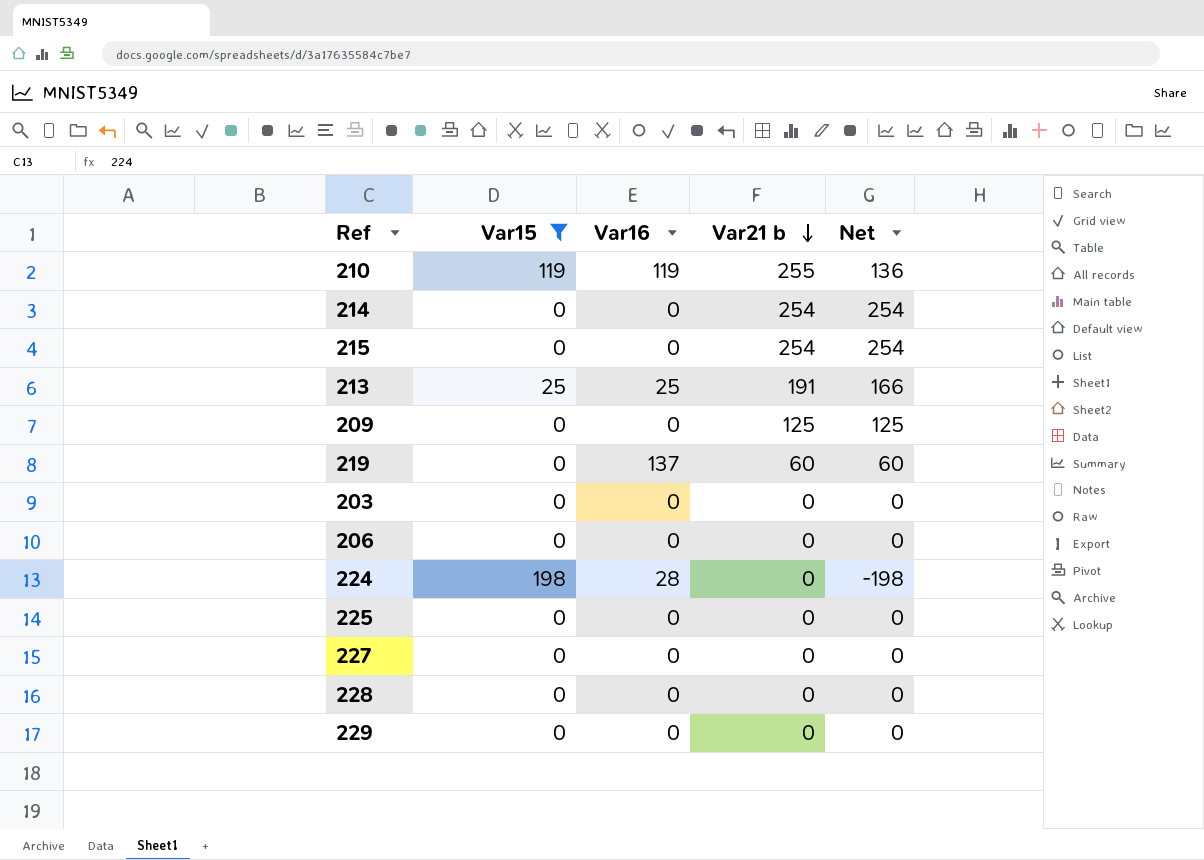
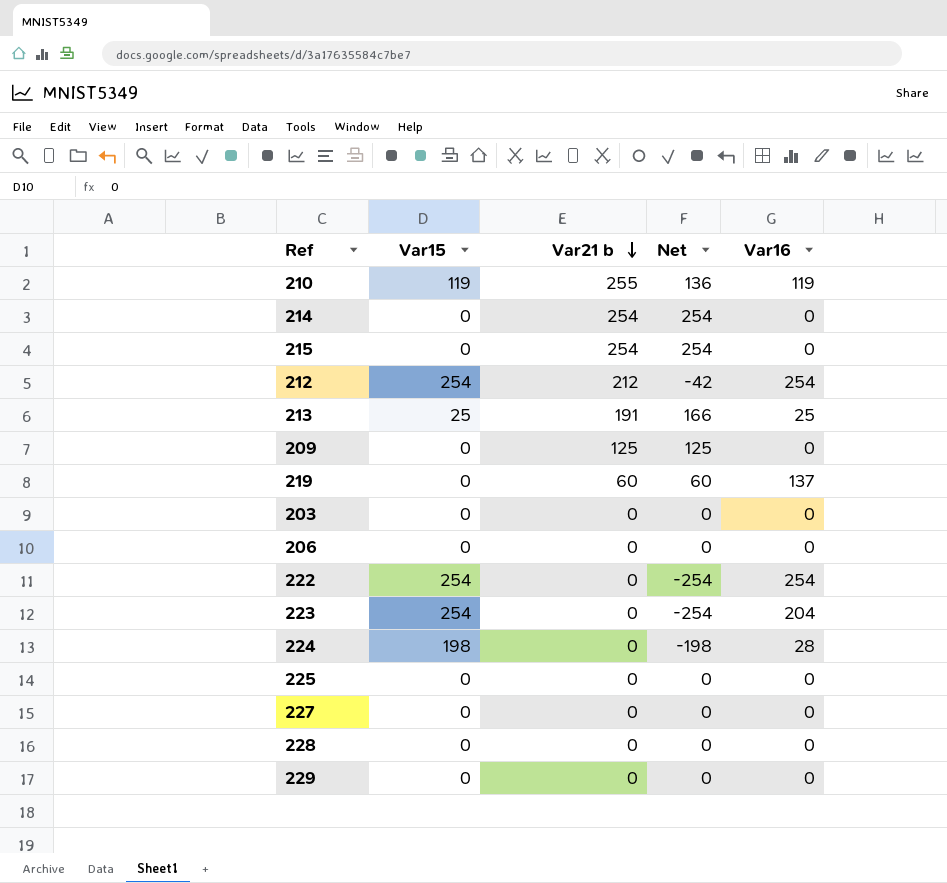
filter: Var15 != 254 -> none
column Var16 | position: 3 -> 5

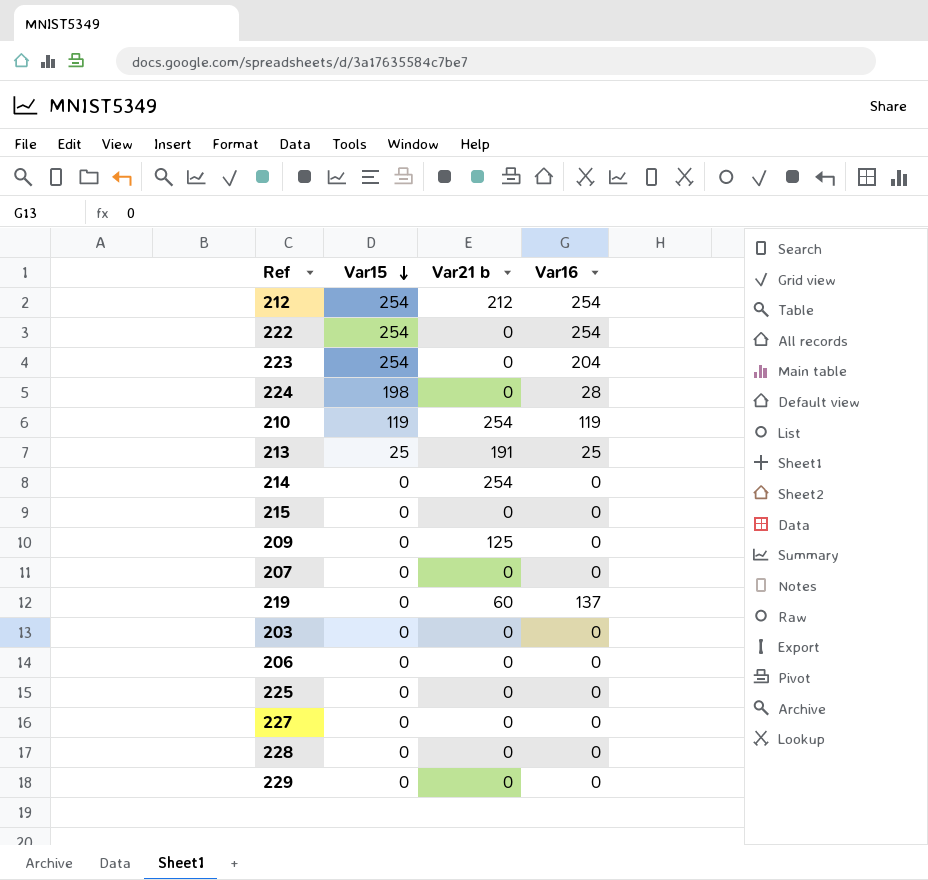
row order: Var21 b descending -> Var15 descending
column Net | formula: [Var21 b] - [Var15] -> none
210 | Var21 b: 255 -> 254
215 | Var21 b: 254 -> 0
row 207: none -> 0 | 0 | 0

